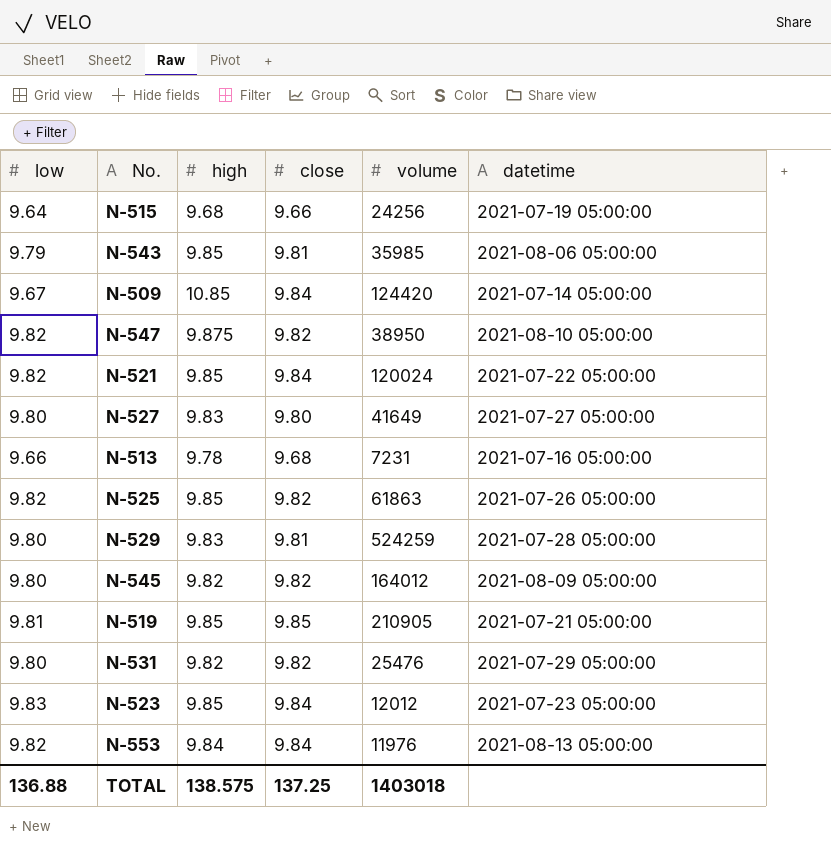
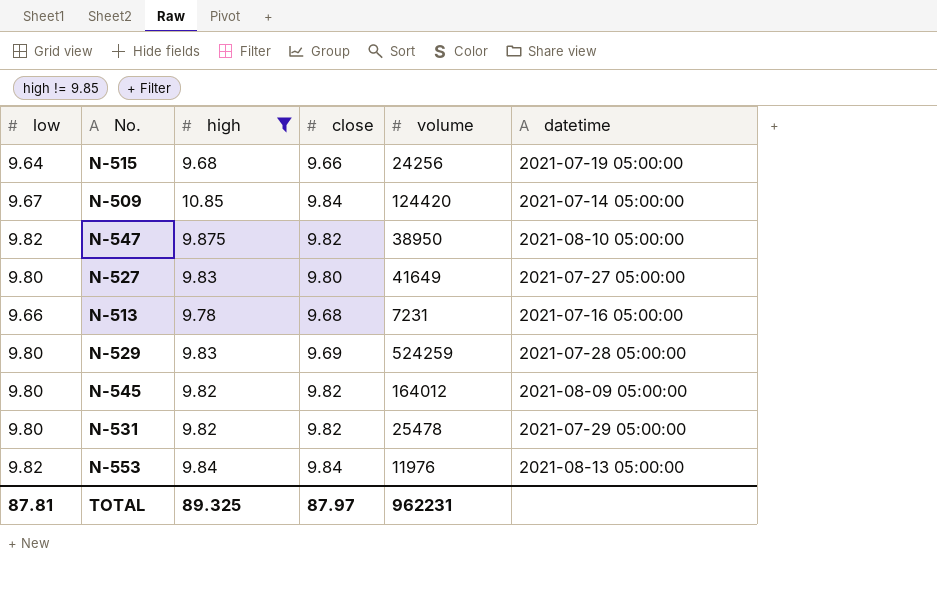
filter: none -> high != 9.85
N-529 | close: 9.81 -> 9.69
N-531 | volume: 25476 -> 25478
TOTAL | low: 136.88 -> 87.81
TOTAL | high: 138.575 -> 89.325
TOTAL | close: 137.25 -> 87.97
TOTAL | volume: 1403018 -> 962231

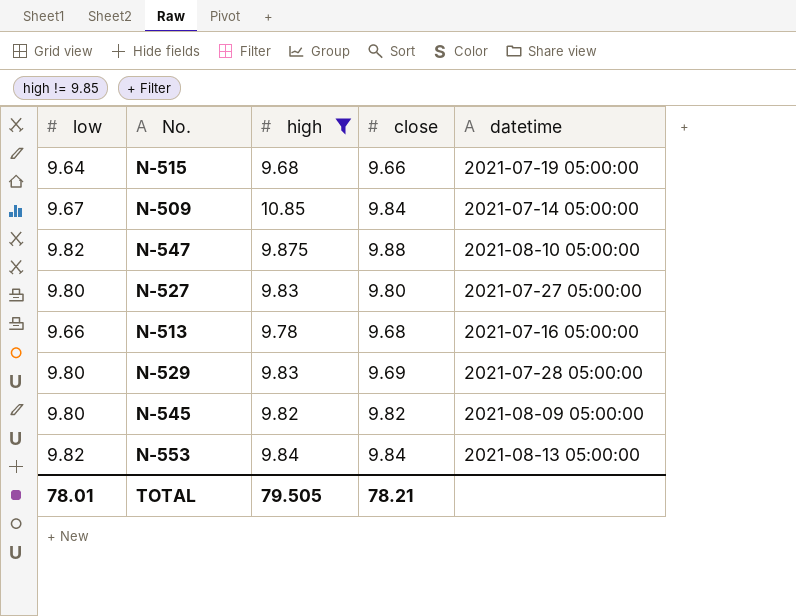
column volume | position: 5 -> none
row N-531: 9.80 | 9.82 | 9.82 | 25478 | 2021-07-29 05:00:00 -> none
N-547 | close: 9.82 -> 9.88
TOTAL | low: 87.81 -> 78.01
TOTAL | high: 89.325 -> 79.505
TOTAL | close: 87.97 -> 78.21

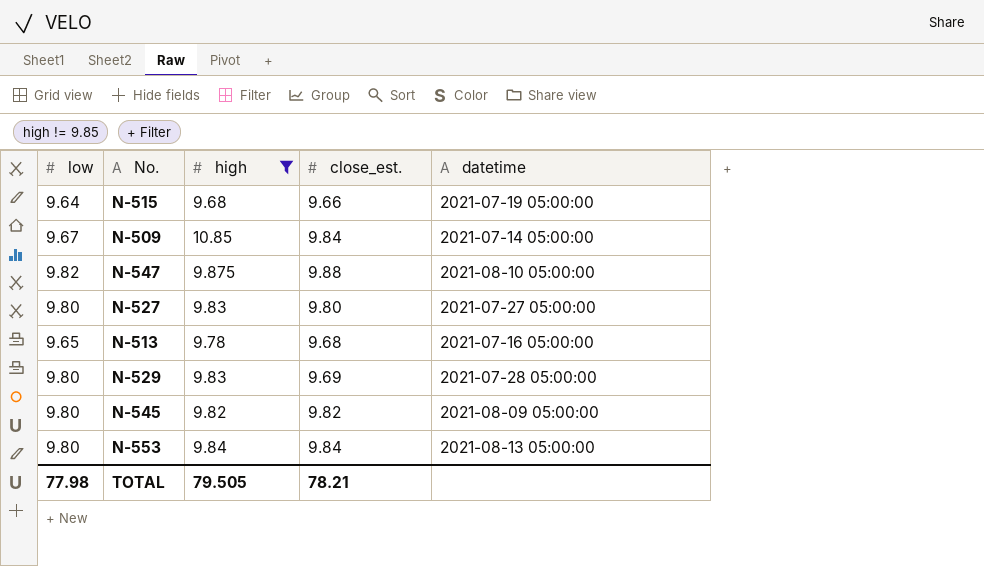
column name: close -> close_est.
N-513 | low: 9.66 -> 9.65
N-553 | low: 9.82 -> 9.80
TOTAL | low: 78.01 -> 77.98

